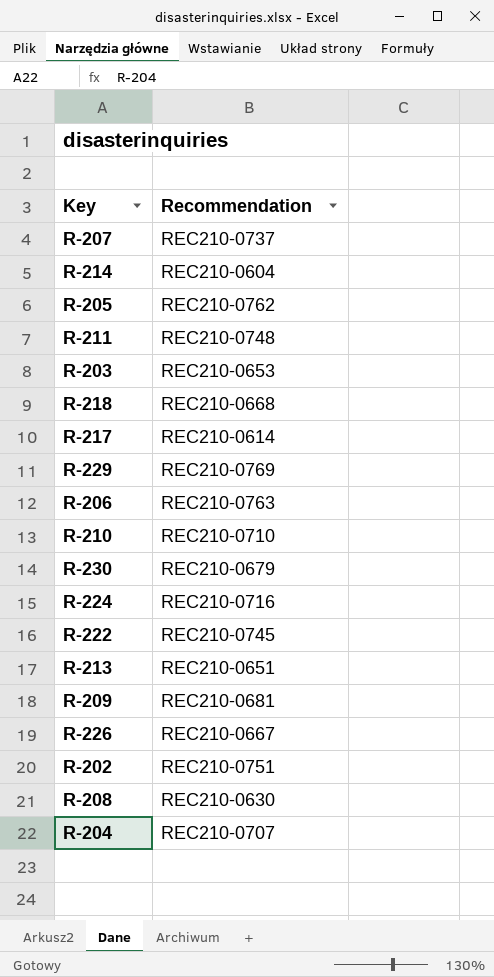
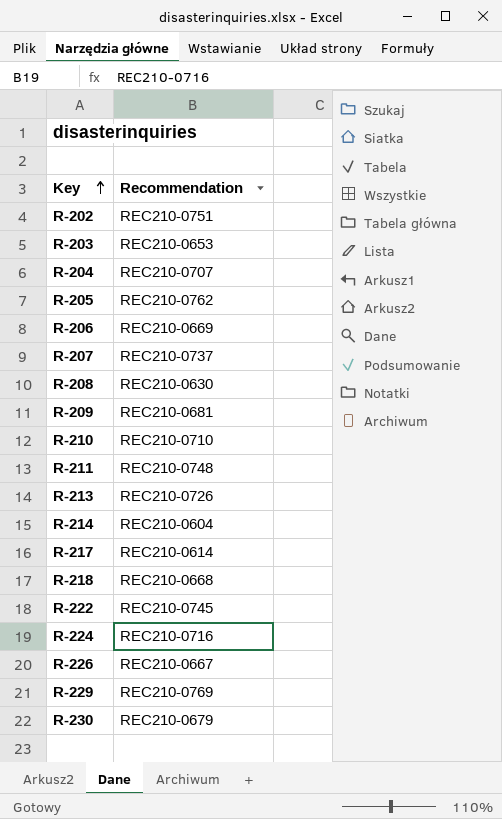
row order: none -> Key ascending
R-206 | Recommendation: REC210-0763 -> REC210-0669
R-213 | Recommendation: REC210-0651 -> REC210-0726

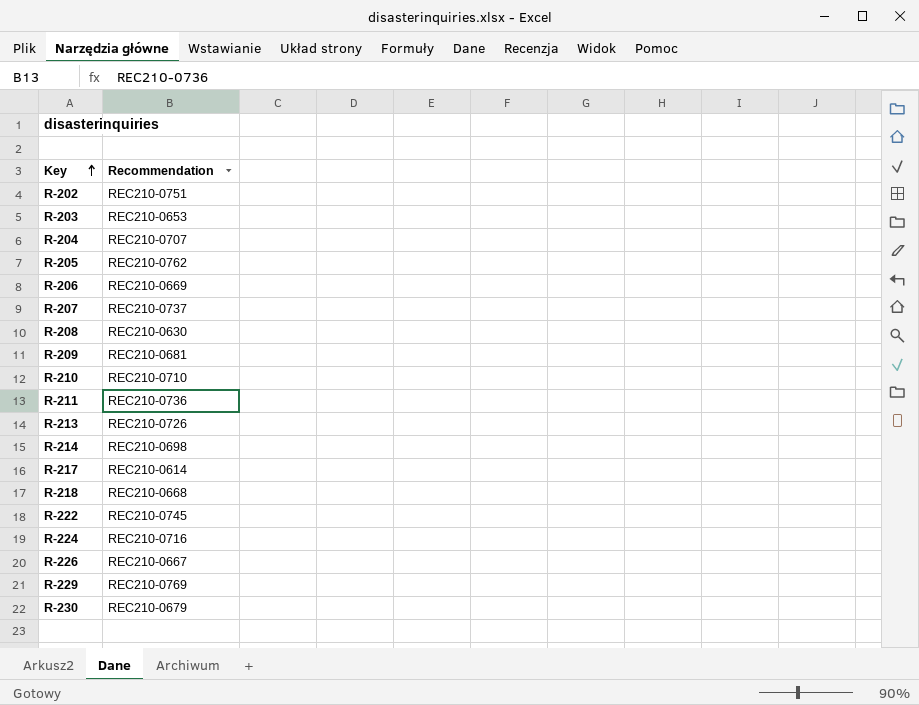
R-211 | Recommendation: REC210-0748 -> REC210-0736
R-214 | Recommendation: REC210-0604 -> REC210-0698

